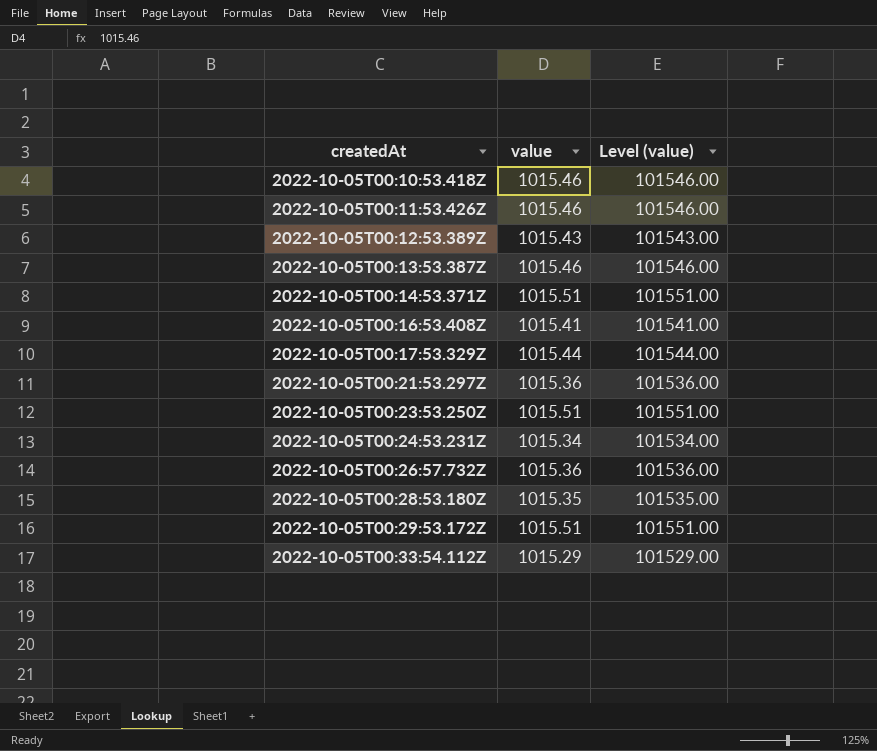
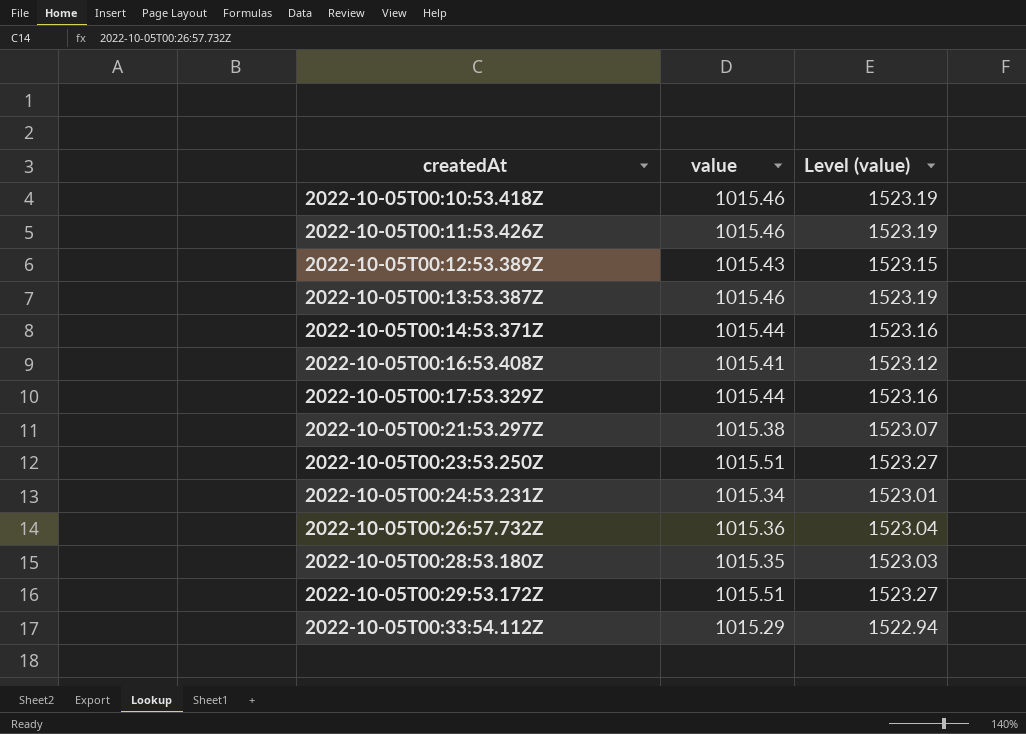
column Level (value) | formula: [value] * 100 -> [value] * 1.5
2022-10-05T00:14:53.371Z | value: 1015.51 -> 1015.44
2022-10-05T00:21:53.297Z | value: 1015.36 -> 1015.38

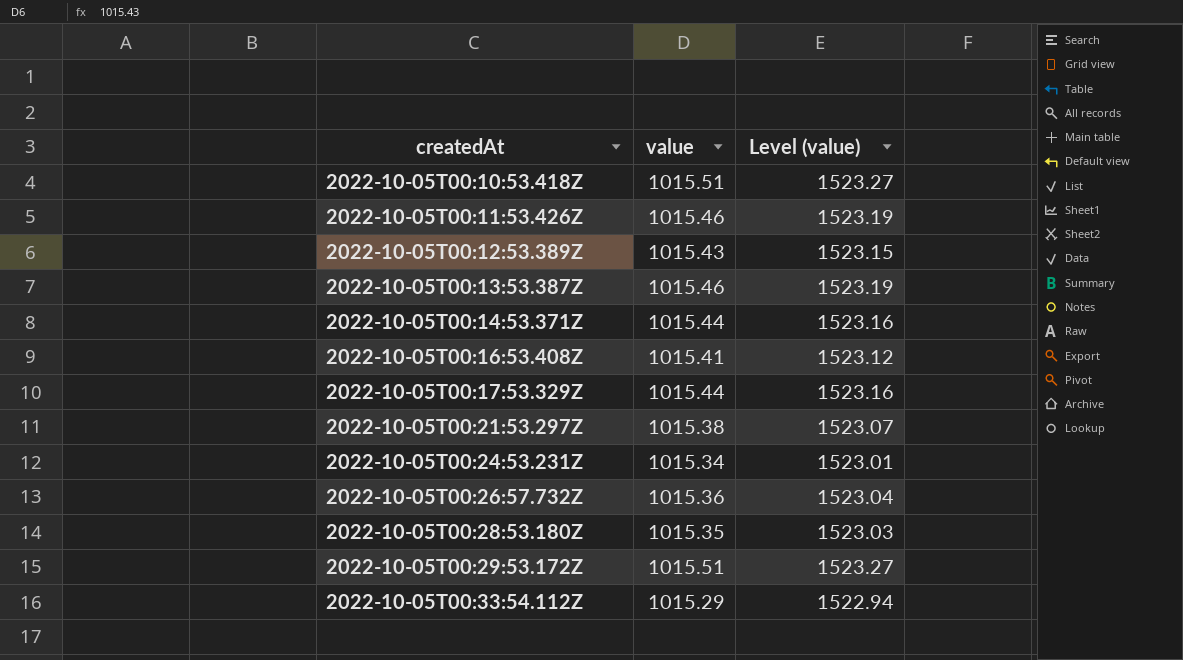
row 2022-10-05T00:23:53.250Z: 1015.51 | 1523.27 -> none
2022-10-05T00:10:53.418Z | value: 1015.46 -> 1015.51
2022-10-05T00:10:53.418Z | Level (value): 1523.19 -> 1523.27

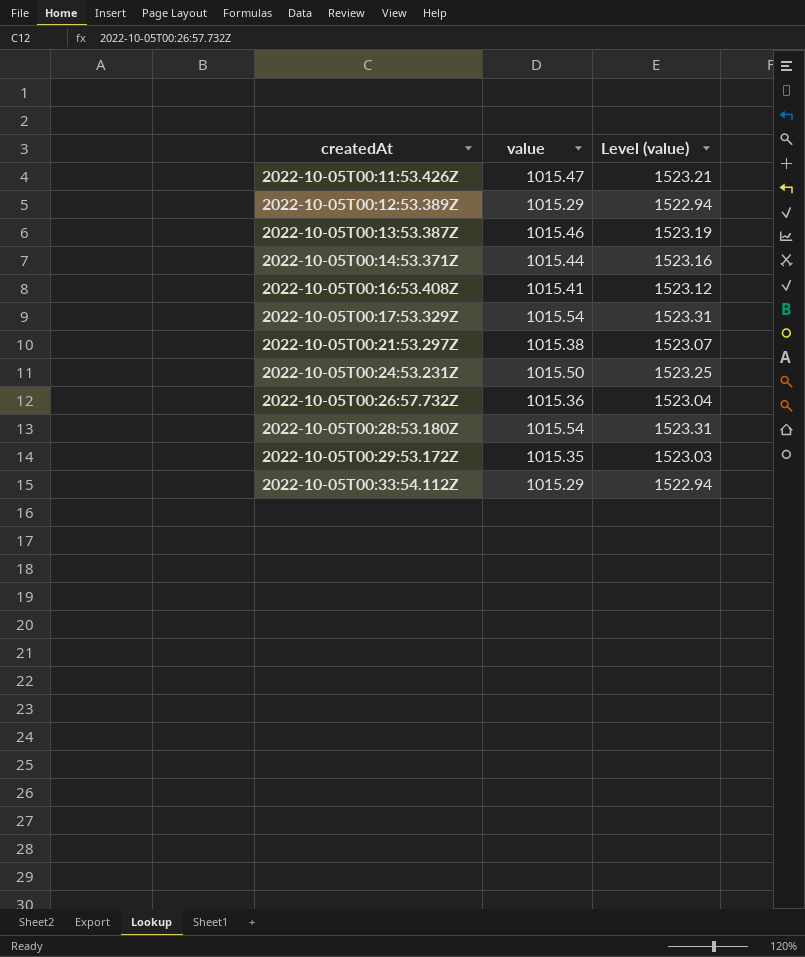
row 2022-10-05T00:10:53.418Z: 1015.51 | 1523.27 -> none
2022-10-05T00:11:53.426Z | value: 1015.46 -> 1015.47
2022-10-05T00:11:53.426Z | Level (value): 1523.19 -> 1523.21
2022-10-05T00:12:53.389Z | value: 1015.43 -> 1015.29
2022-10-05T00:12:53.389Z | Level (value): 1523.15 -> 1522.94
2022-10-05T00:17:53.329Z | value: 1015.44 -> 1015.54
2022-10-05T00:17:53.329Z | Level (value): 1523.16 -> 1523.31
2022-10-05T00:24:53.231Z | value: 1015.34 -> 1015.50
2022-10-05T00:24:53.231Z | Level (value): 1523.01 -> 1523.25
2022-10-05T00:28:53.180Z | value: 1015.35 -> 1015.54
2022-10-05T00:28:53.180Z | Level (value): 1523.03 -> 1523.31
2022-10-05T00:29:53.172Z | value: 1015.51 -> 1015.35
2022-10-05T00:29:53.172Z | Level (value): 1523.27 -> 1523.03

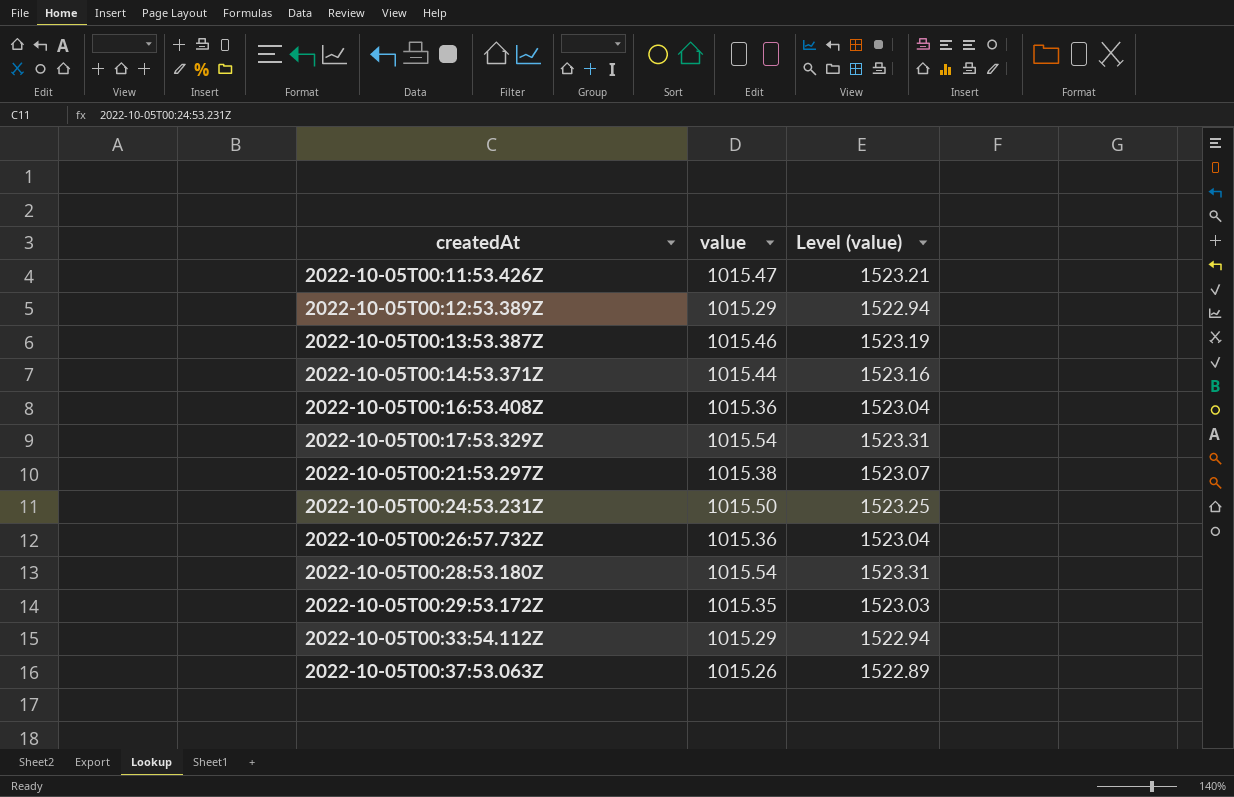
2022-10-05T00:16:53.408Z | value: 1015.41 -> 1015.36
2022-10-05T00:16:53.408Z | Level (value): 1523.12 -> 1523.04
row 2022-10-05T00:37:53.063Z: none -> 1015.26 | 1522.89

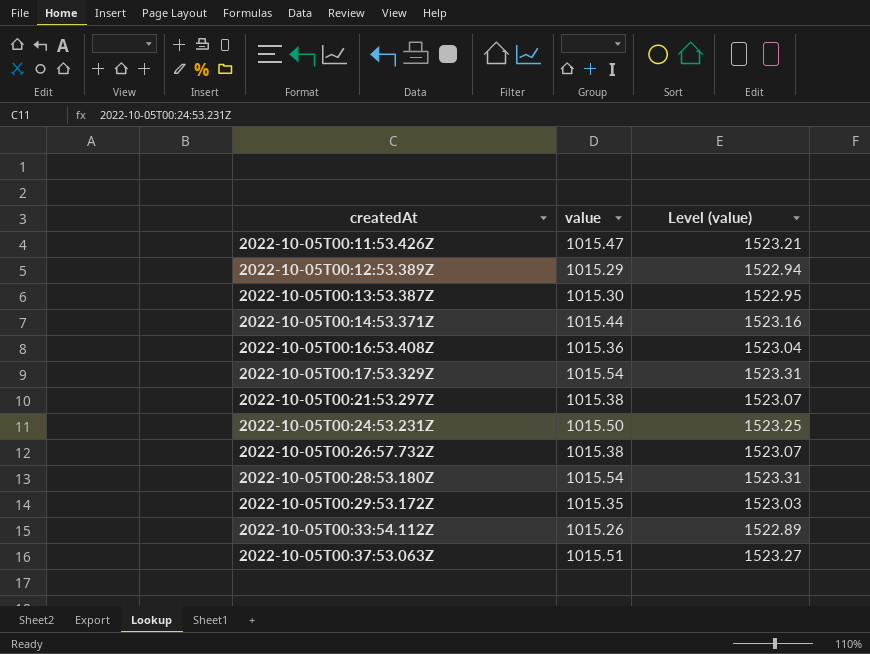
2022-10-05T00:13:53.387Z | value: 1015.46 -> 1015.30
2022-10-05T00:13:53.387Z | Level (value): 1523.19 -> 1522.95
2022-10-05T00:26:57.732Z | value: 1015.36 -> 1015.38
2022-10-05T00:26:57.732Z | Level (value): 1523.04 -> 1523.07
2022-10-05T00:33:54.112Z | value: 1015.29 -> 1015.26
2022-10-05T00:33:54.112Z | Level (value): 1522.94 -> 1522.89
2022-10-05T00:37:53.063Z | value: 1015.26 -> 1015.51
2022-10-05T00:37:53.063Z | Level (value): 1522.89 -> 1523.27

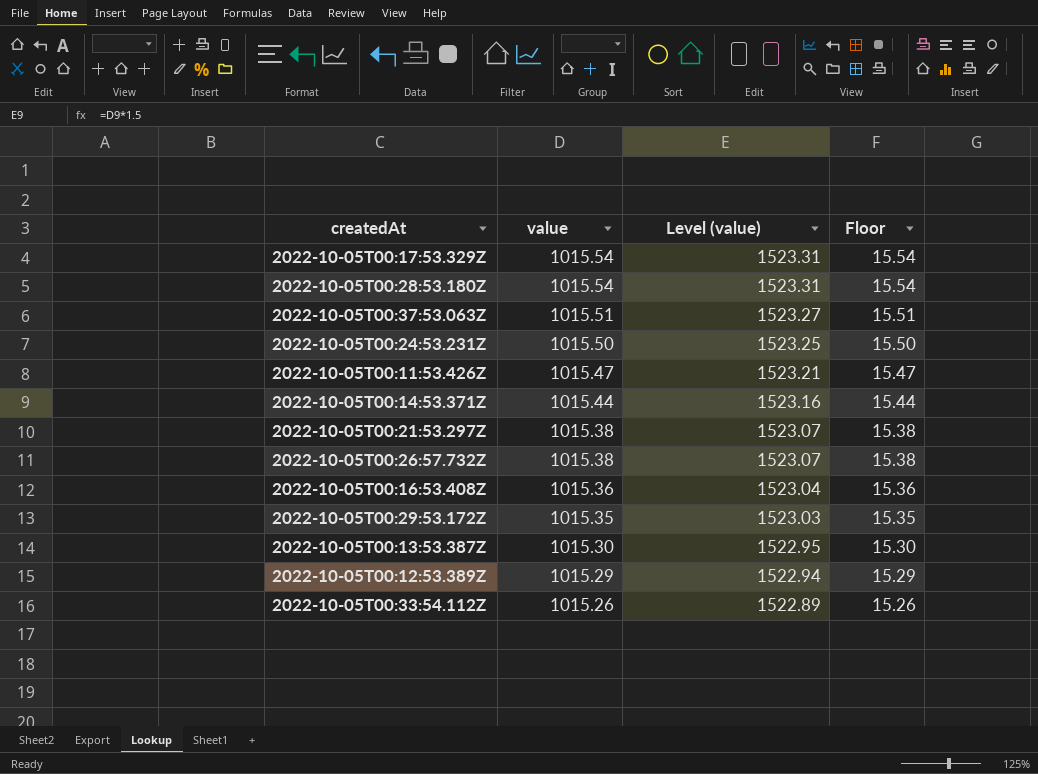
row order: createdAt ascending -> value descending
column Floor | formula: none -> [value] - 1000

